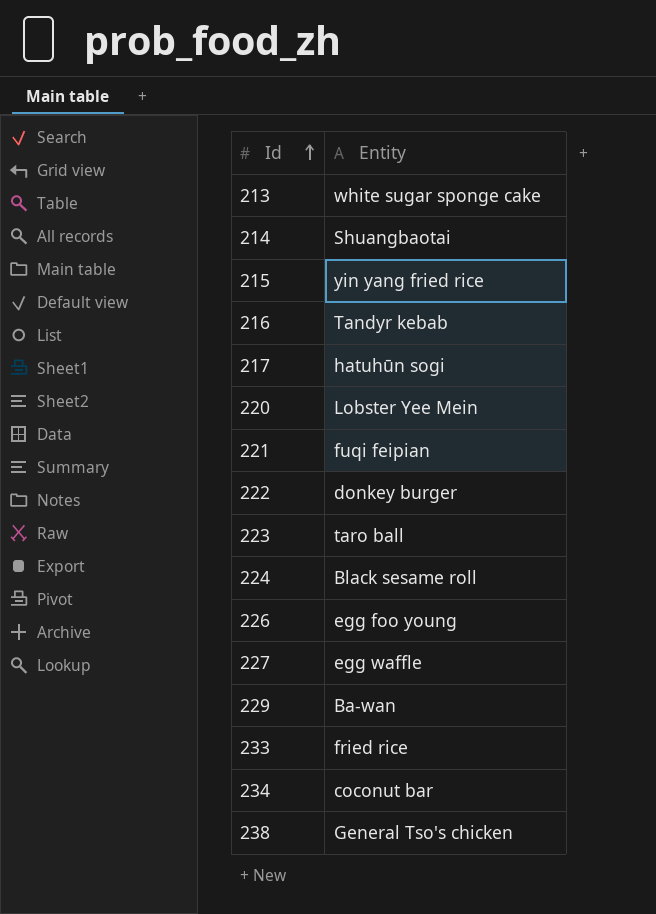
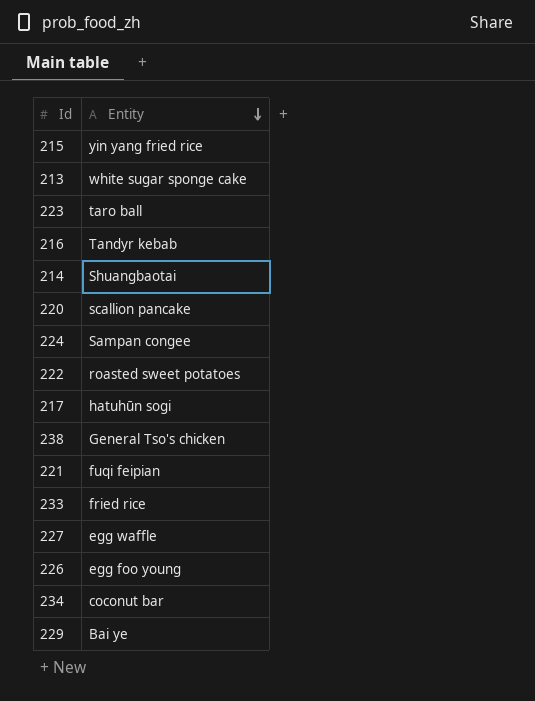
row order: Id ascending -> Entity descending
220 | Entity: Lobster Yee Mein -> scallion pancake
224 | Entity: Black sesame roll -> Sampan congee
222 | Entity: donkey burger -> roasted sweet potatoes
229 | Entity: Ba-wan -> Bai ye

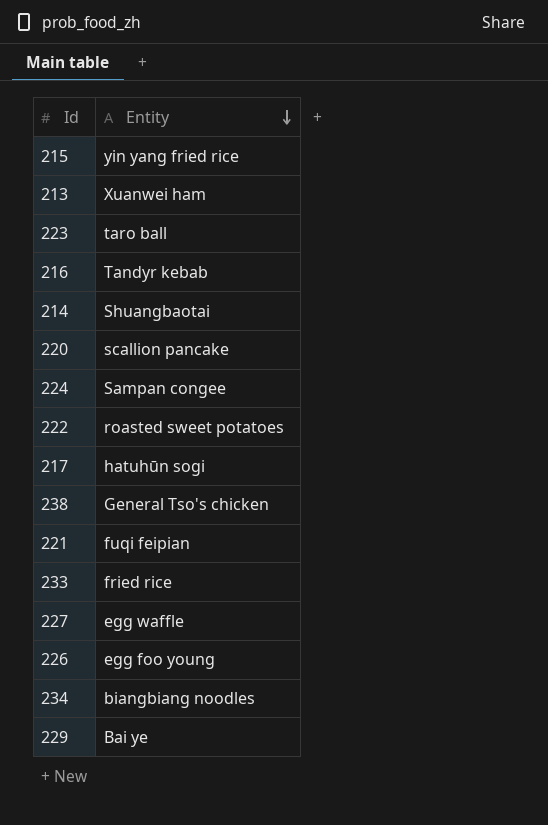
213 | Entity: white sugar sponge cake -> Xuanwei ham
234 | Entity: coconut bar -> biangbiang noodles

